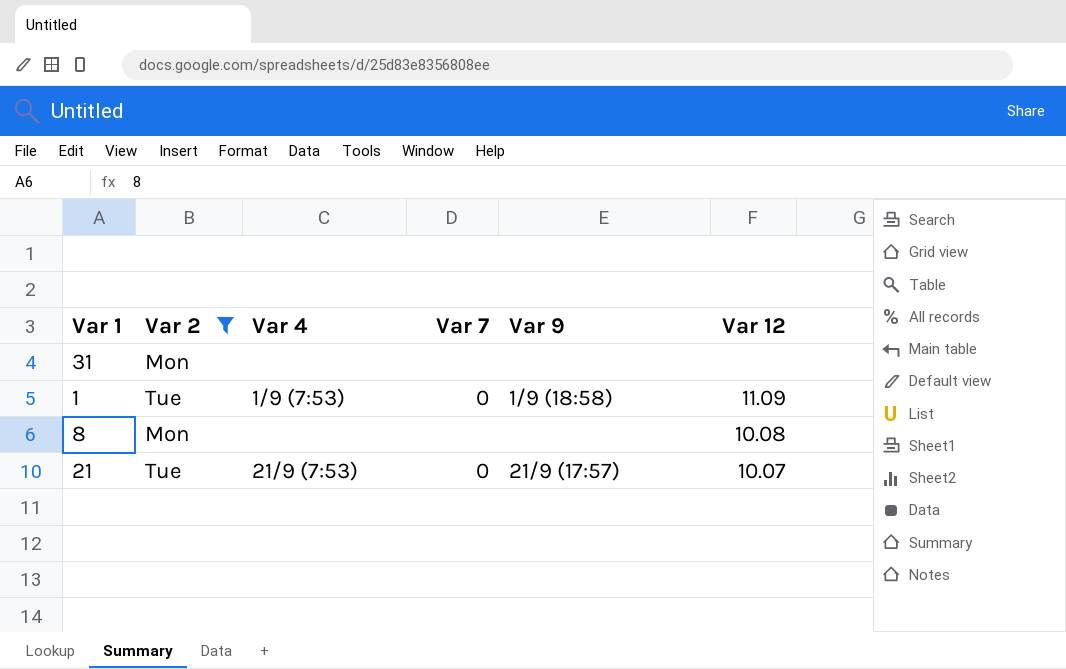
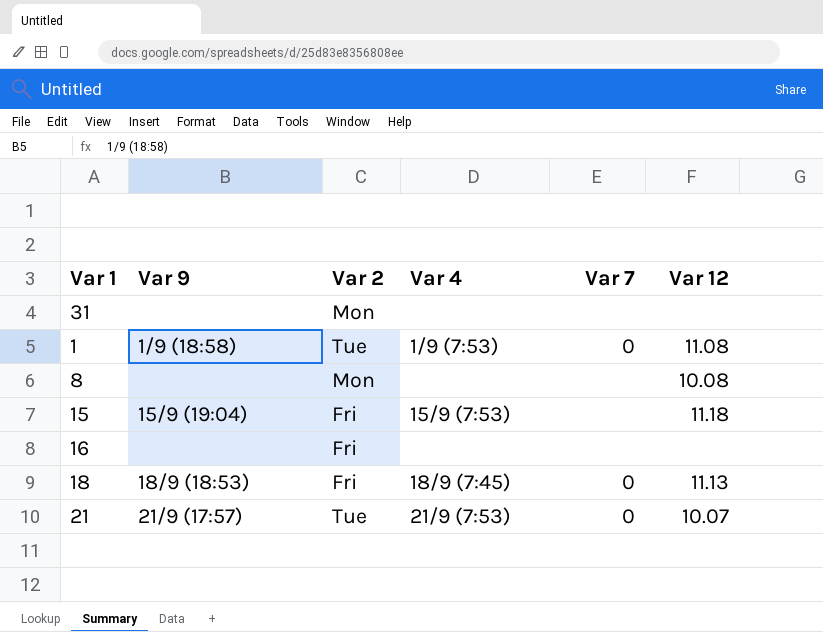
filter: Var 2 != Fri -> none
column Var 9 | position: 5 -> 2
1 | Var 12: 11.09 -> 11.08

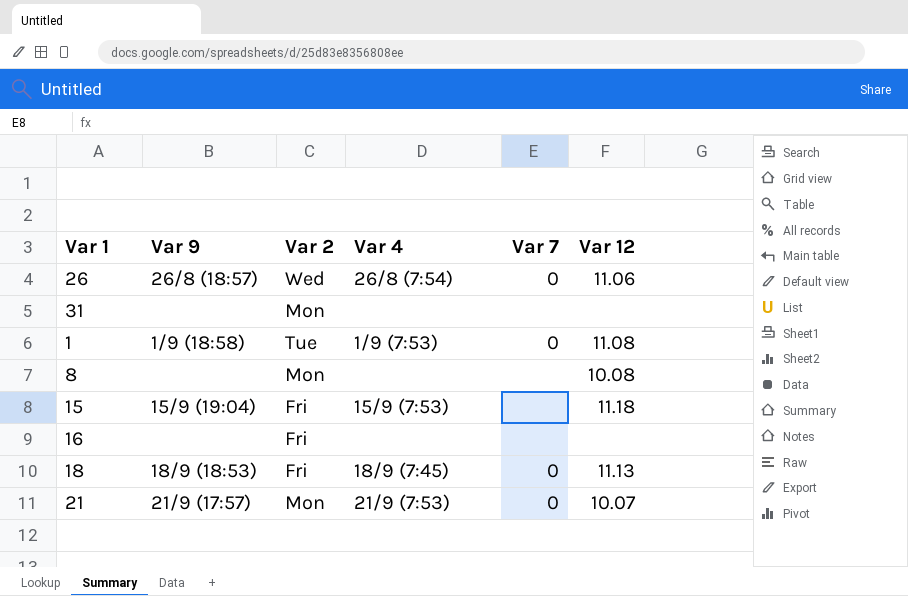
row 26: none -> 26/8 (18:57) | Wed | 26/8 (7:54) | 0 | 11.06
21 | Var 2: Tue -> Mon

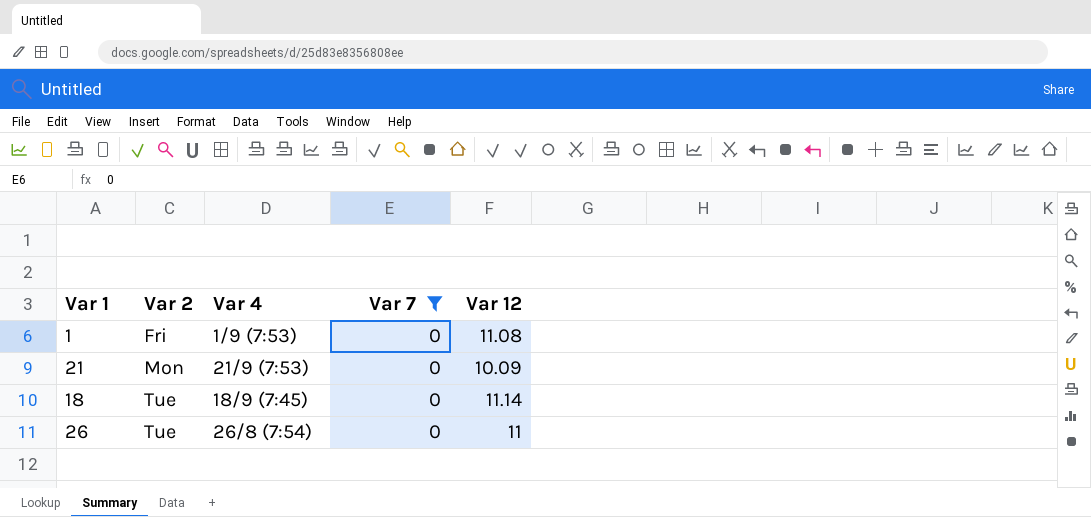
filter: none -> Var 7 = 0
row order: none -> Var 2 ascending
column Var 9 | position: 2 -> none
1 | Var 2: Tue -> Fri
21 | Var 12: 10.07 -> 10.09
18 | Var 2: Fri -> Tue
18 | Var 12: 11.13 -> 11.14
26 | Var 2: Wed -> Tue
26 | Var 12: 11.06 -> 11

